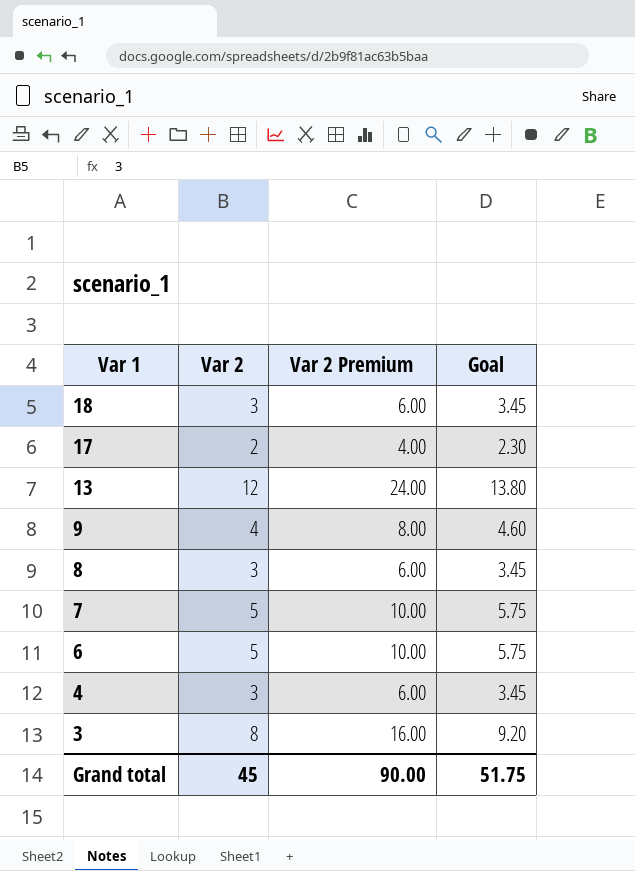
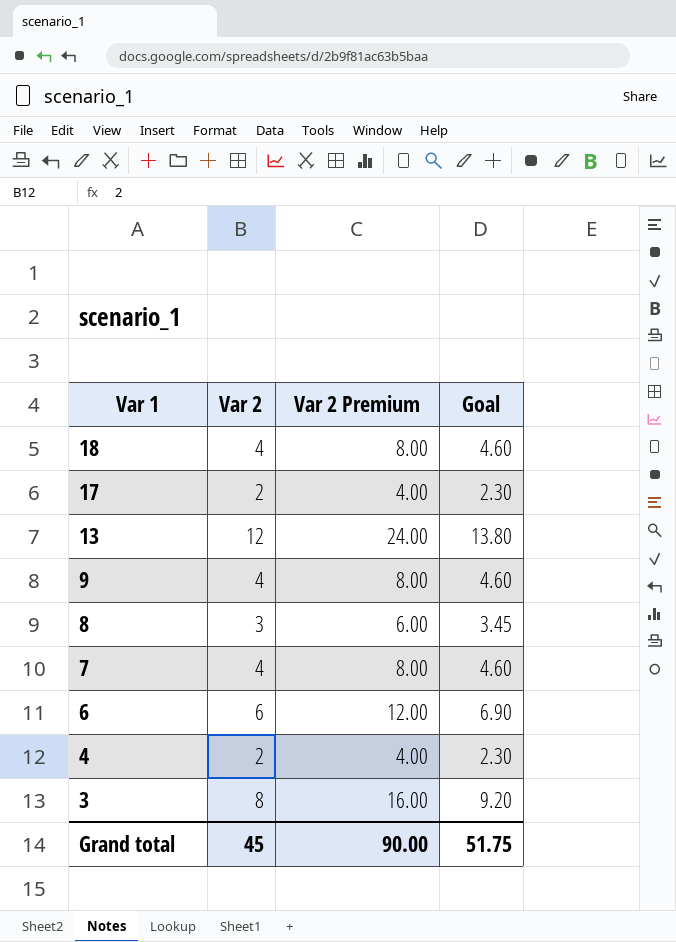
18 | Var 2: 3 -> 4
18 | Var 2 Premium: 6.00 -> 8.00
18 | Goal: 3.45 -> 4.60
7 | Var 2: 5 -> 4
7 | Var 2 Premium: 10.00 -> 8.00
7 | Goal: 5.75 -> 4.60
6 | Var 2: 5 -> 6
6 | Var 2 Premium: 10.00 -> 12.00
6 | Goal: 5.75 -> 6.90
4 | Var 2: 3 -> 2
4 | Var 2 Premium: 6.00 -> 4.00
4 | Goal: 3.45 -> 2.30

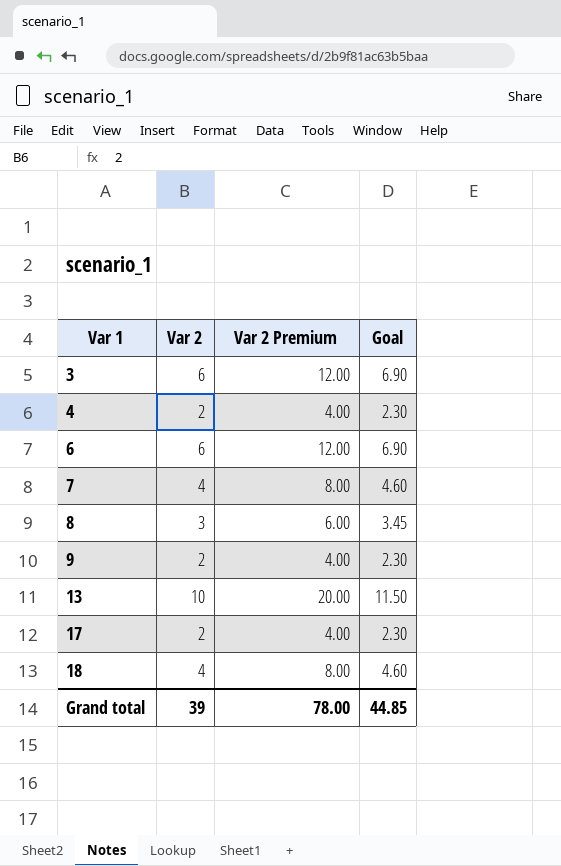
row order: Var 1 descending -> Var 1 ascending
3 | Var 2: 8 -> 6
3 | Var 2 Premium: 16.00 -> 12.00
3 | Goal: 9.20 -> 6.90
9 | Var 2: 4 -> 2
9 | Var 2 Premium: 8.00 -> 4.00
9 | Goal: 4.60 -> 2.30
13 | Var 2: 12 -> 10
13 | Var 2 Premium: 24.00 -> 20.00
13 | Goal: 13.80 -> 11.50
Grand total | Var 2: 45 -> 39
Grand total | Var 2 Premium: 90.00 -> 78.00
Grand total | Goal: 51.75 -> 44.85

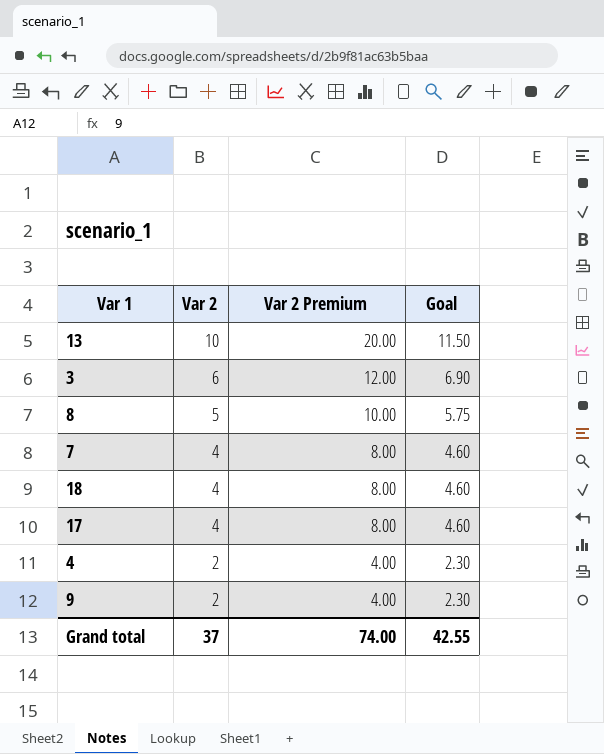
row order: Var 1 ascending -> Var 2 descending
row 6: 6 | 12.00 | 6.90 -> none
8 | Var 2: 3 -> 5
8 | Var 2 Premium: 6.00 -> 10.00
8 | Goal: 3.45 -> 5.75
17 | Var 2: 2 -> 4
17 | Var 2 Premium: 4.00 -> 8.00
17 | Goal: 2.30 -> 4.60
Grand total | Var 2: 39 -> 37
Grand total | Var 2 Premium: 78.00 -> 74.00
Grand total | Goal: 44.85 -> 42.55

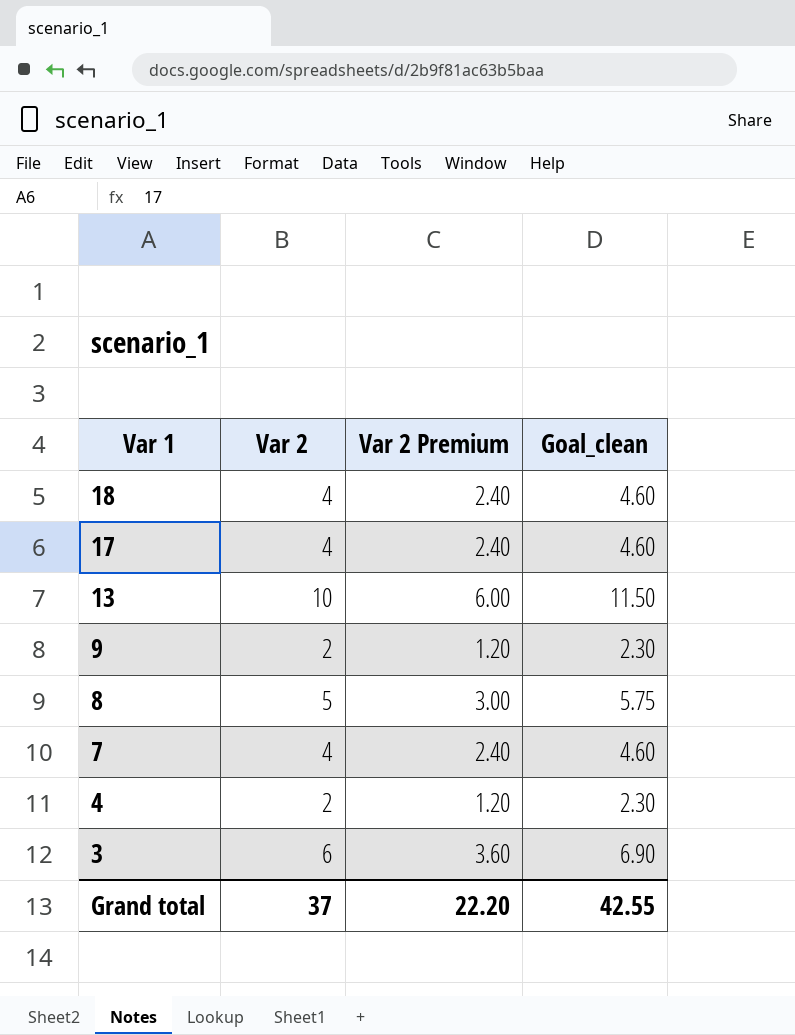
row order: Var 2 descending -> Var 1 descending
column Var 2 Premium | formula: [Var 2] * 2 -> [Var 2] * 0.6
column name: Goal -> Goal_clean
Grand total | Var 2 Premium: 74.00 -> 22.20

